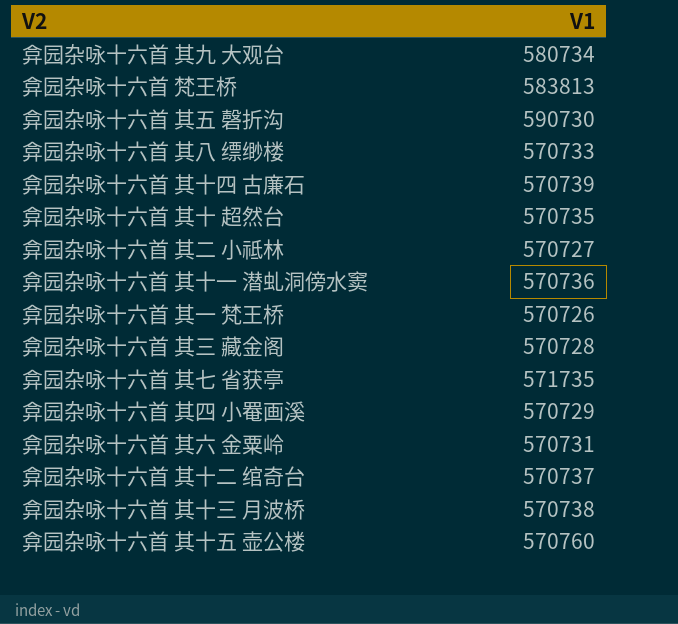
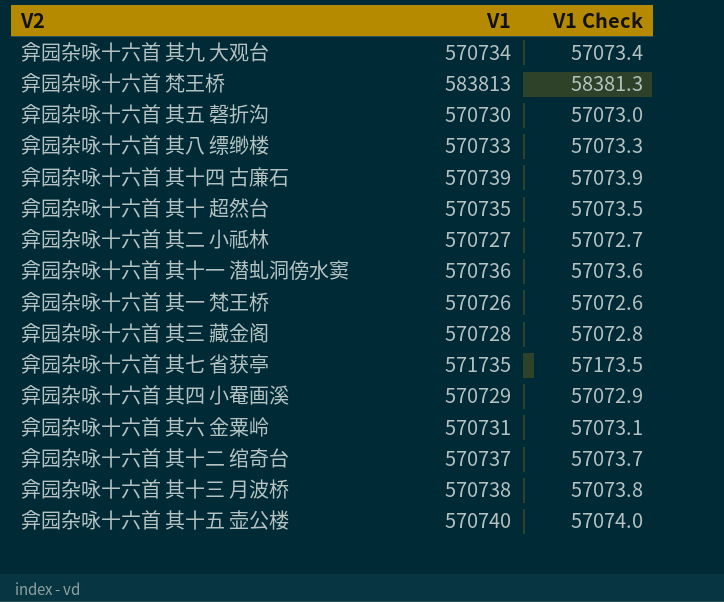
column V1 Check | formula: none -> [V1] * 0.1
弇园杂咏十六首 其九 大观台 | V1: 580734 -> 570734
弇园杂咏十六首 其五 磬折沟 | V1: 590730 -> 570730
弇园杂咏十六首 其十五 壶公楼 | V1: 570760 -> 570740

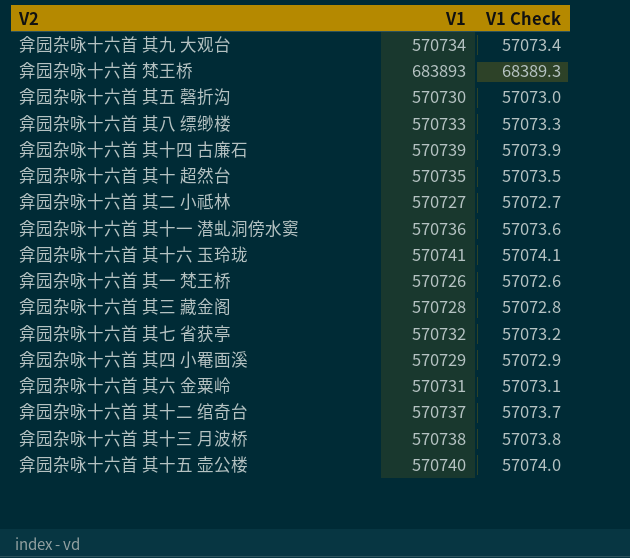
弇园杂咏十六首 梵王桥 | V1: 583813 -> 683893
弇园杂咏十六首 梵王桥 | V1 Check: 58381.3 -> 68389.3
row 弇园杂咏十六首 其十六 玉玲珑: none -> 570741 | 57074.1
弇园杂咏十六首 其七 省获亭 | V1: 571735 -> 570732
弇园杂咏十六首 其七 省获亭 | V1 Check: 57173.5 -> 57073.2

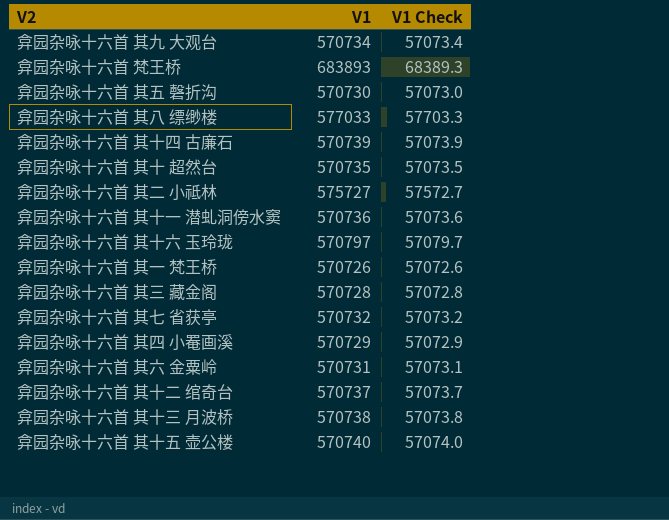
弇园杂咏十六首 其八 缥缈楼 | V1: 570733 -> 577033
弇园杂咏十六首 其八 缥缈楼 | V1 Check: 57073.3 -> 57703.3
弇园杂咏十六首 其二 小祗林 | V1: 570727 -> 575727
弇园杂咏十六首 其二 小祗林 | V1 Check: 57072.7 -> 57572.7
弇园杂咏十六首 其十六 玉玲珑 | V1: 570741 -> 570797
弇园杂咏十六首 其十六 玉玲珑 | V1 Check: 57074.1 -> 57079.7

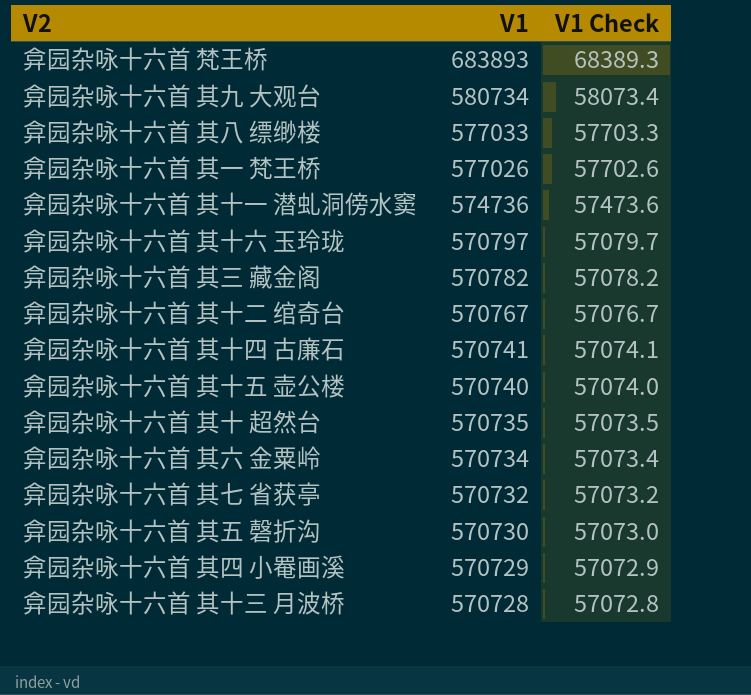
row order: none -> V1 descending
row 弇园杂咏十六首 其二 小祗林: 575727 | 57572.7 -> none
弇园杂咏十六首 其九 大观台 | V1: 570734 -> 580734
弇园杂咏十六首 其九 大观台 | V1 Check: 57073.4 -> 58073.4
弇园杂咏十六首 其一 梵王桥 | V1: 570726 -> 577026
弇园杂咏十六首 其一 梵王桥 | V1 Check: 57072.6 -> 57702.6
弇园杂咏十六首 其十一 潜虬洞傍水窦 | V1: 570736 -> 574736
弇园杂咏十六首 其十一 潜虬洞傍水窦 | V1 Check: 57073.6 -> 57473.6
弇园杂咏十六首 其三 藏金阁 | V1: 570728 -> 570782
弇园杂咏十六首 其三 藏金阁 | V1 Check: 57072.8 -> 57078.2
弇园杂咏十六首 其十二 绾奇台 | V1: 570737 -> 570767
弇园杂咏十六首 其十二 绾奇台 | V1 Check: 57073.7 -> 57076.7
弇园杂咏十六首 其十四 古廉石 | V1: 570739 -> 570741
弇园杂咏十六首 其十四 古廉石 | V1 Check: 57073.9 -> 57074.1
弇园杂咏十六首 其六 金粟岭 | V1: 570731 -> 570734
弇园杂咏十六首 其六 金粟岭 | V1 Check: 57073.1 -> 57073.4
弇园杂咏十六首 其十三 月波桥 | V1: 570738 -> 570728
弇园杂咏十六首 其十三 月波桥 | V1 Check: 57073.8 -> 57072.8

